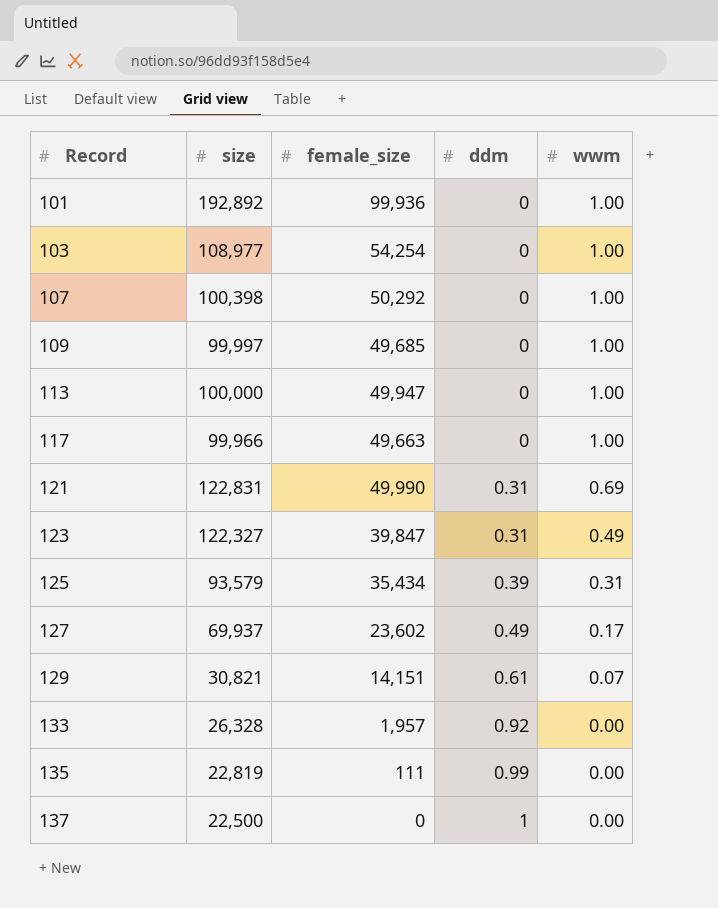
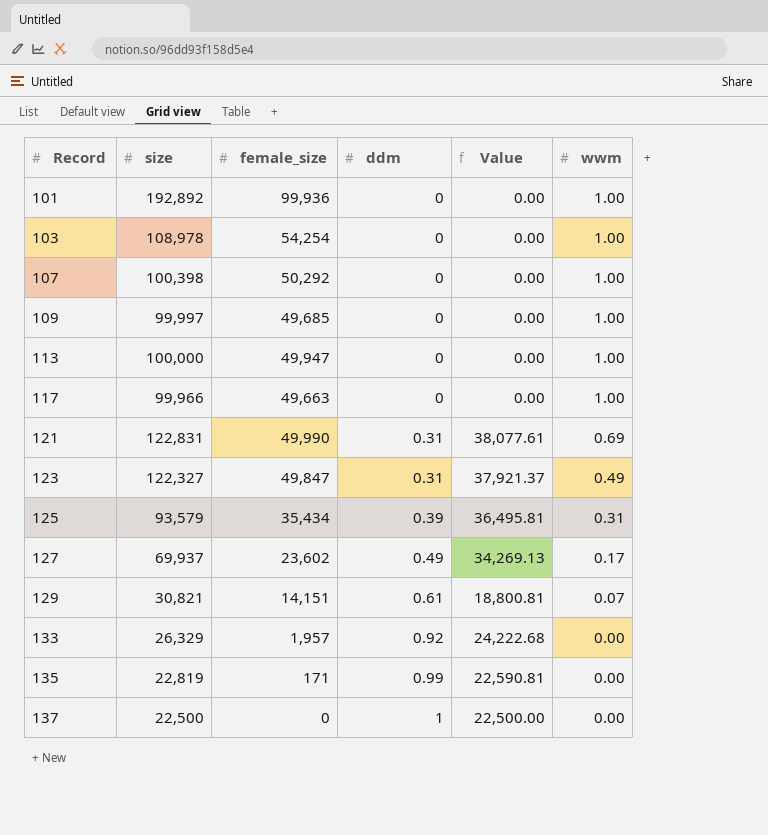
column Value | formula: none -> [size] * [ddm]
103 | size: 108,977 -> 108,978
123 | female_size: 39,847 -> 49,847
133 | size: 26,328 -> 26,329
135 | female_size: 111 -> 171

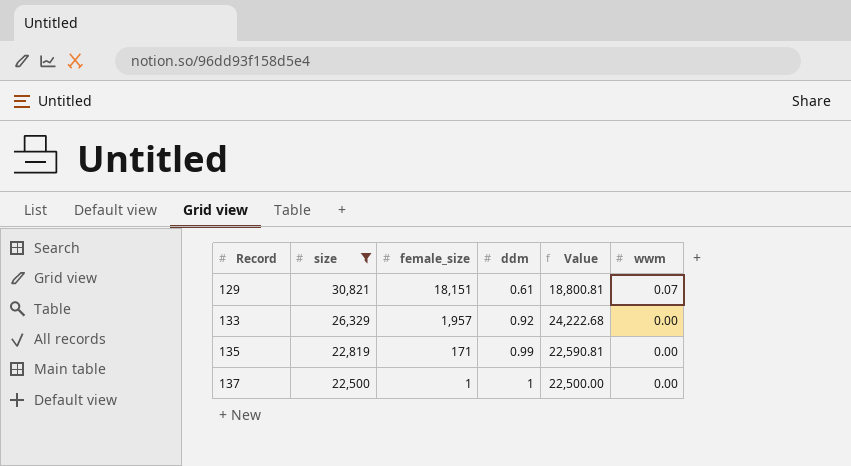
filter: none -> size <= 30,821
129 | female_size: 14,151 -> 18,151
137 | female_size: 0 -> 1

